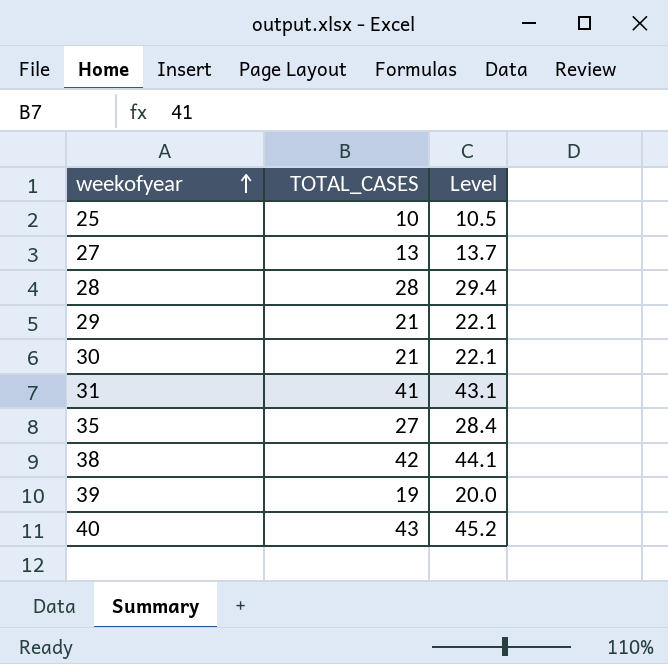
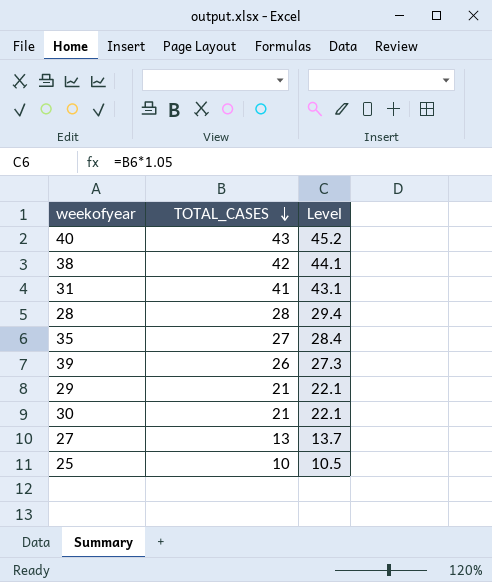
row order: weekofyear ascending -> TOTAL_CASES descending
39 | TOTAL_CASES: 19 -> 26
39 | Level: 20.0 -> 27.3

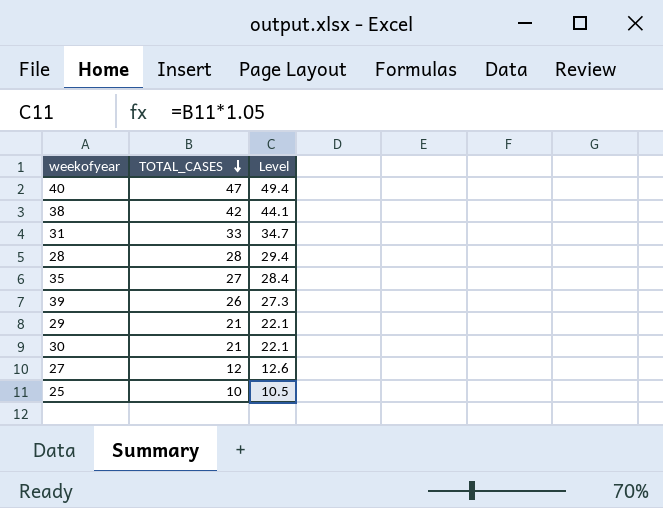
40 | TOTAL_CASES: 43 -> 47
40 | Level: 45.2 -> 49.4
31 | TOTAL_CASES: 41 -> 33
31 | Level: 43.1 -> 34.7
27 | TOTAL_CASES: 13 -> 12
27 | Level: 13.7 -> 12.6

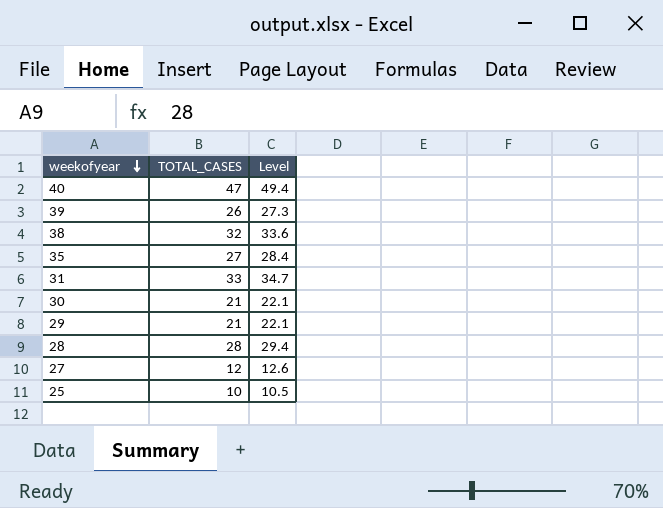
row order: TOTAL_CASES descending -> weekofyear descending
38 | TOTAL_CASES: 42 -> 32
38 | Level: 44.1 -> 33.6

